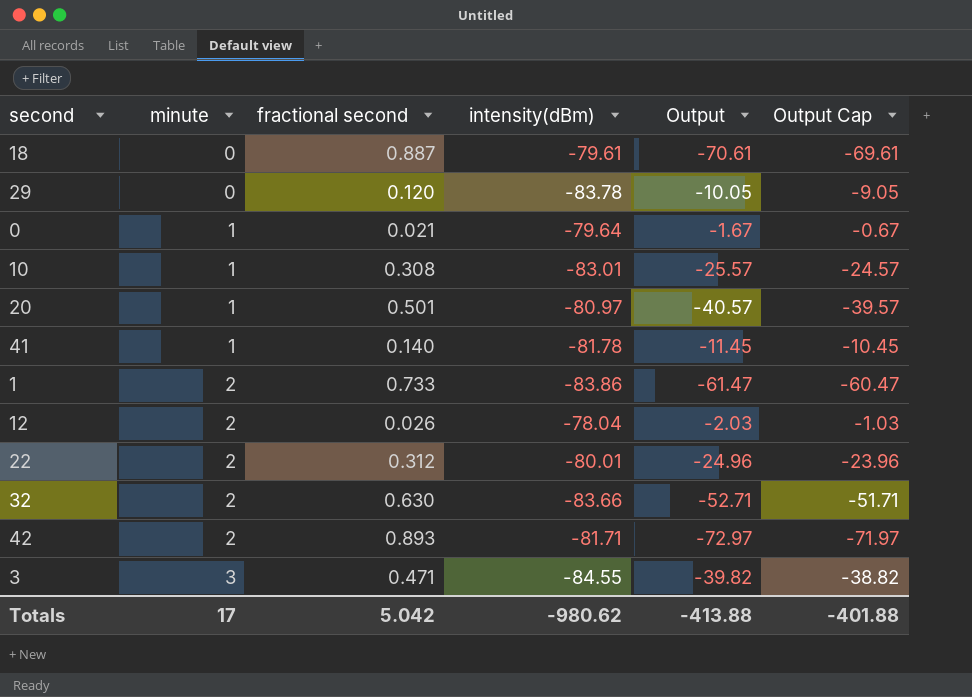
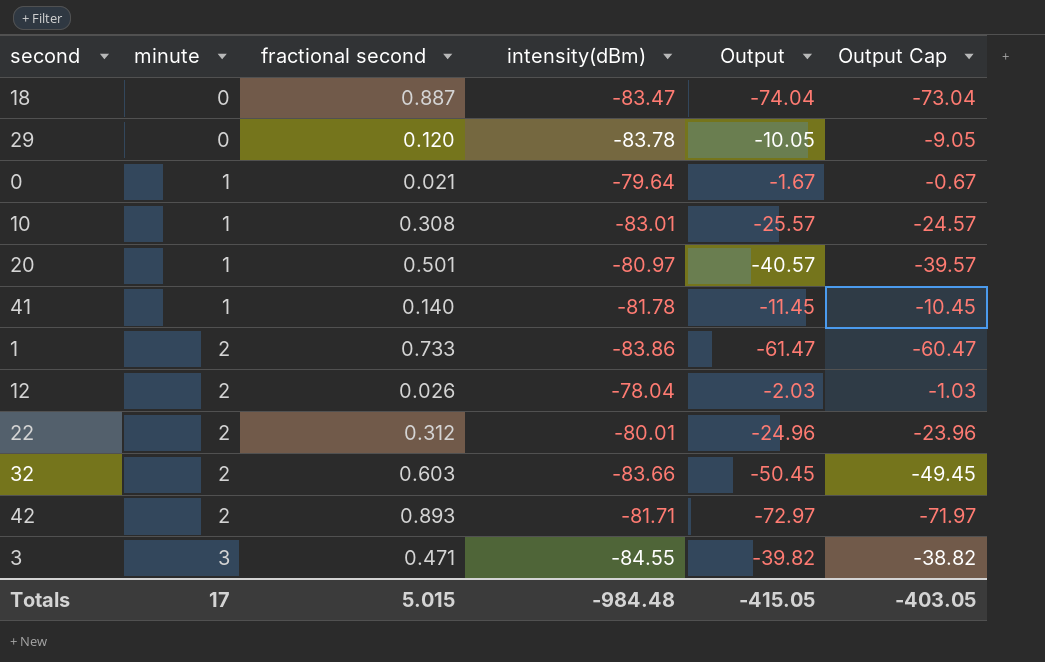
18 | intensity(dBm): -79.61 -> -83.47
18 | Output: -70.61 -> -74.04
18 | Output Cap: -69.61 -> -73.04
32 | fractional second: 0.630 -> 0.603
32 | Output: -52.71 -> -50.45
32 | Output Cap: -51.71 -> -49.45
Totals | fractional second: 5.042 -> 5.015
Totals | intensity(dBm): -980.62 -> -984.48
Totals | Output: -413.88 -> -415.05
Totals | Output Cap: -401.88 -> -403.05

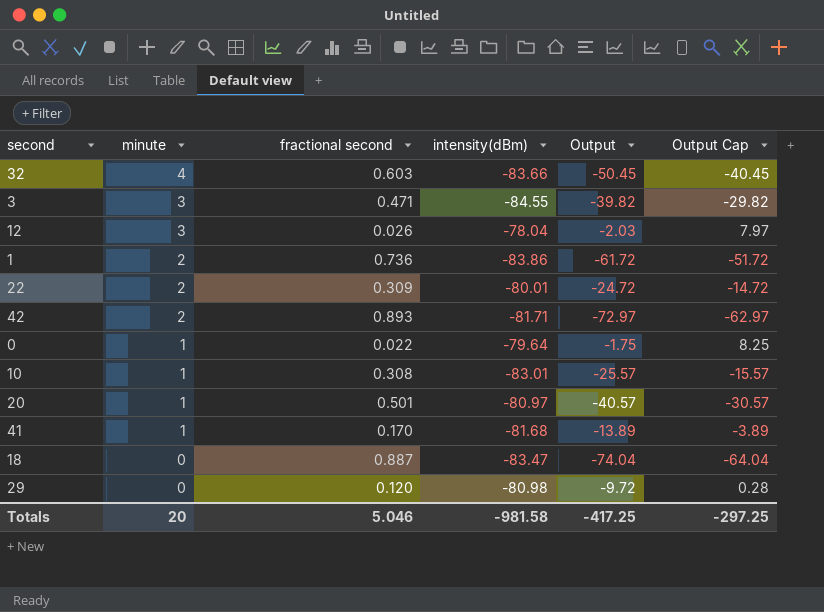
row order: minute ascending -> minute descending
column Output Cap | formula: [Output] + 1 -> [Output] + 10
32 | minute: 2 -> 4
12 | minute: 2 -> 3
1 | fractional second: 0.733 -> 0.736
1 | Output: -61.47 -> -61.72
22 | fractional second: 0.312 -> 0.309
22 | Output: -24.96 -> -24.72
0 | fractional second: 0.021 -> 0.022
0 | Output: -1.67 -> -1.75
41 | fractional second: 0.140 -> 0.170
41 | intensity(dBm): -81.78 -> -81.68
41 | Output: -11.45 -> -13.89
29 | intensity(dBm): -83.78 -> -80.98
29 | Output: -10.05 -> -9.72
Totals | minute: 17 -> 20
Totals | fractional second: 5.015 -> 5.046
Totals | intensity(dBm): -984.48 -> -981.58
Totals | Output: -415.05 -> -417.25
Totals | Output Cap: -403.05 -> -297.25

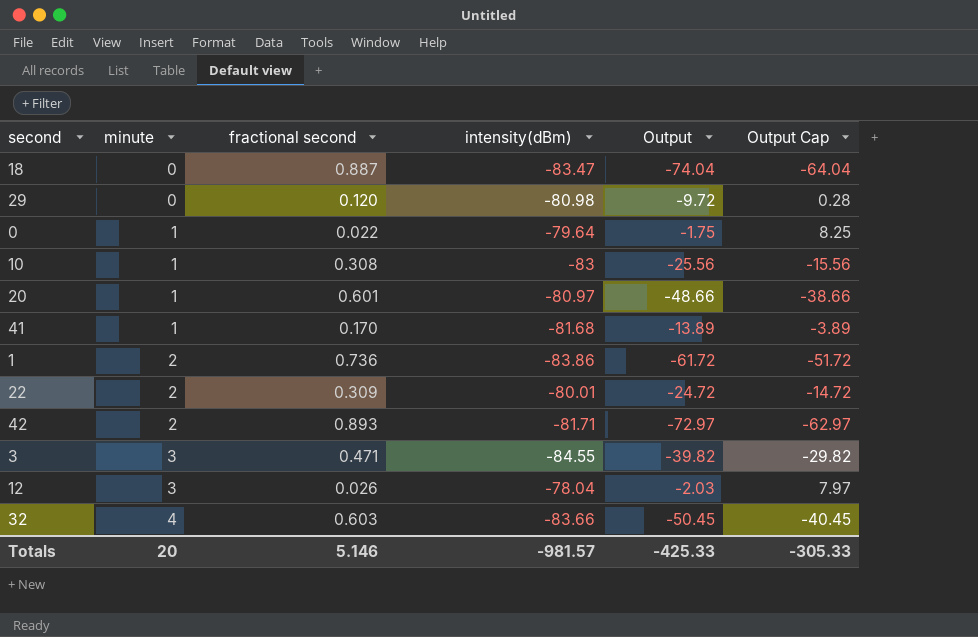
row order: minute descending -> minute ascending
10 | intensity(dBm): -83.01 -> -83
10 | Output: -25.57 -> -25.56
10 | Output Cap: -15.57 -> -15.56
20 | fractional second: 0.501 -> 0.601
20 | Output: -40.57 -> -48.66
20 | Output Cap: -30.57 -> -38.66
Totals | fractional second: 5.046 -> 5.146
Totals | intensity(dBm): -981.58 -> -981.57
Totals | Output: -417.25 -> -425.33
Totals | Output Cap: -297.25 -> -305.33

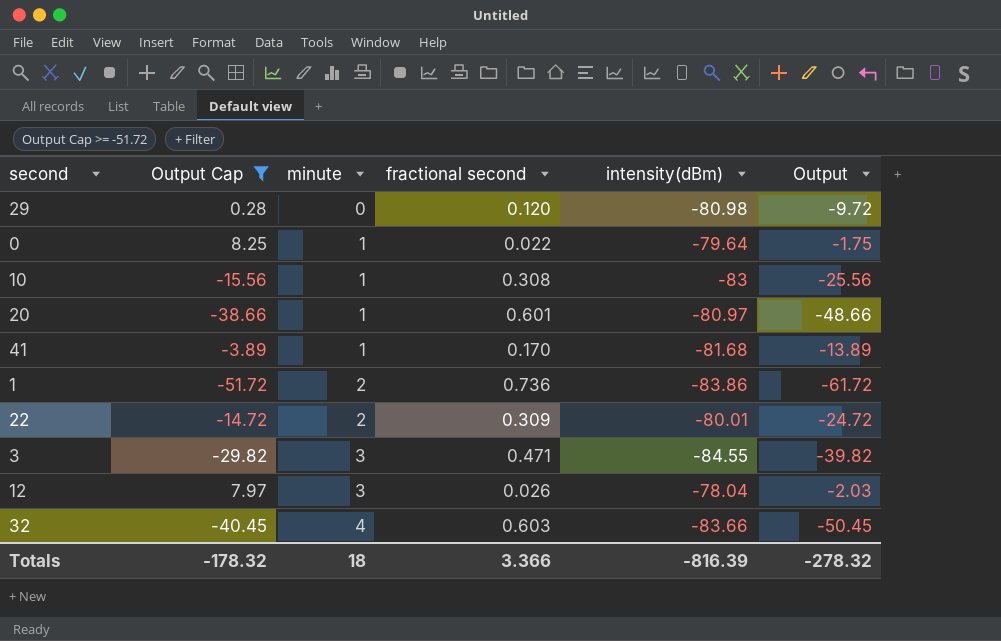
filter: none -> Output Cap >= -51.72
column Output Cap | position: 6 -> 2
Totals | Output Cap: -305.33 -> -178.32
Totals | minute: 20 -> 18
Totals | fractional second: 5.146 -> 3.366
Totals | intensity(dBm): -981.57 -> -816.39
Totals | Output: -425.33 -> -278.32

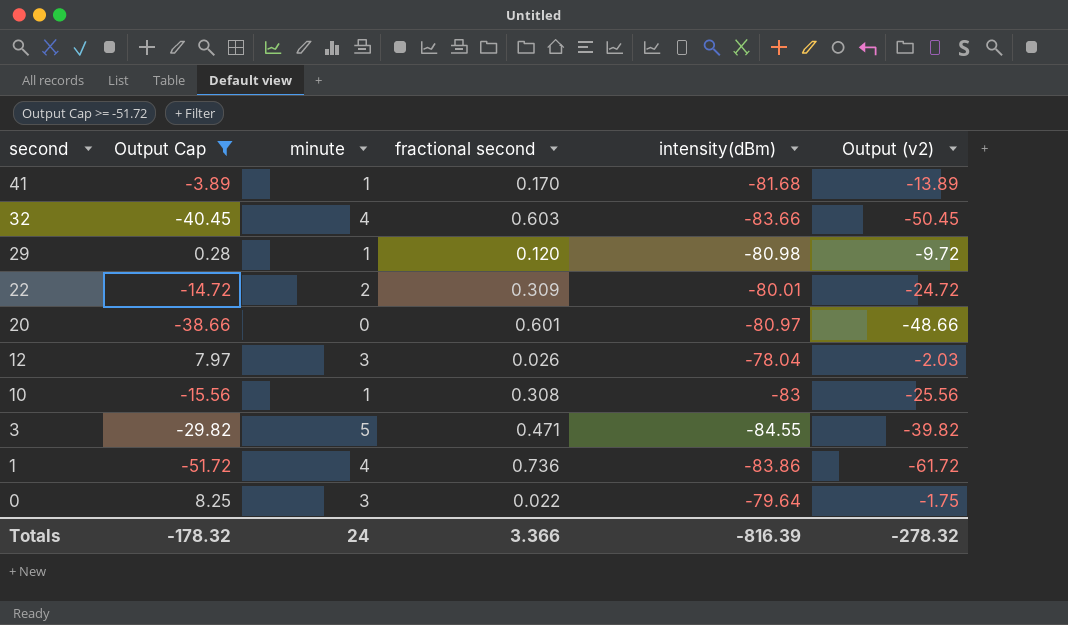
row order: minute ascending -> second descending
column name: Output -> Output (v2)
29 | minute: 0 -> 1
20 | minute: 1 -> 0
3 | minute: 3 -> 5
1 | minute: 2 -> 4
0 | minute: 1 -> 3
Totals | minute: 18 -> 24

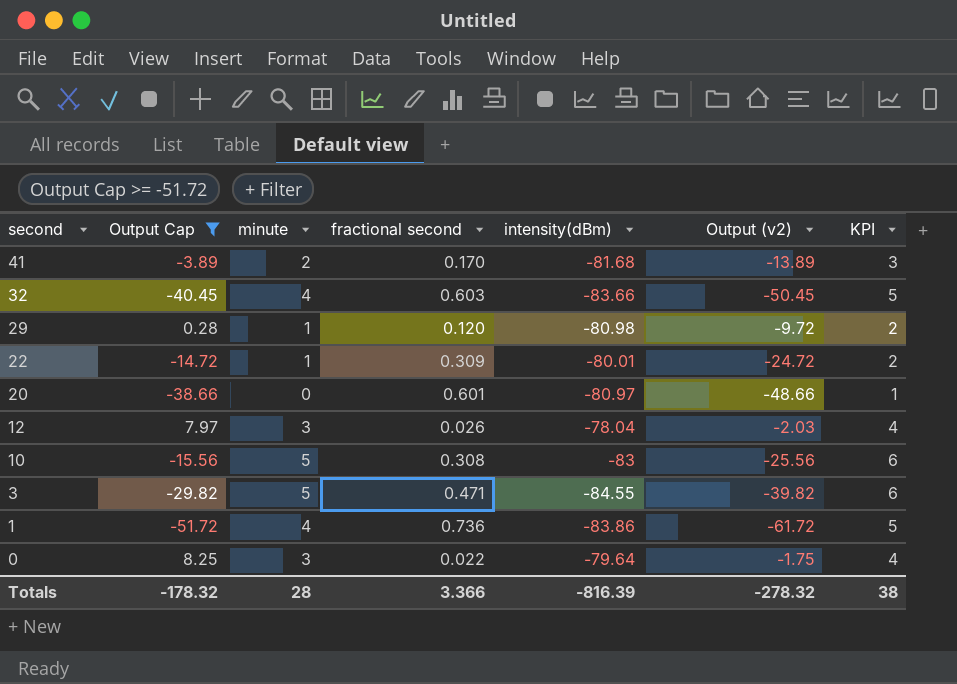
column KPI | formula: none -> [minute] + 1
41 | minute: 1 -> 2
22 | minute: 2 -> 1
10 | minute: 1 -> 5
Totals | minute: 24 -> 28

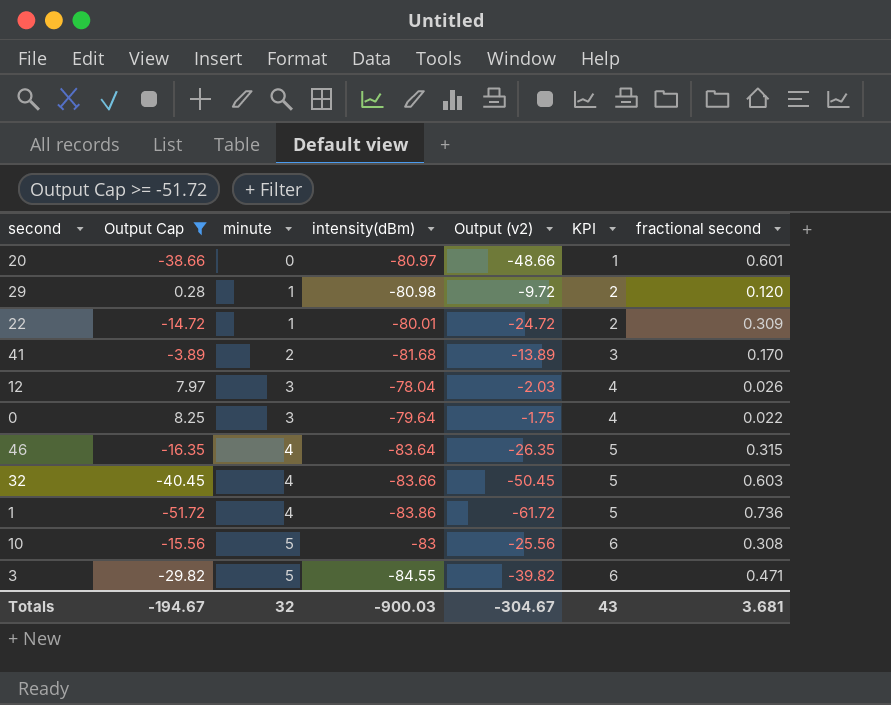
row order: second descending -> minute ascending
column fractional second | position: 4 -> 7
row 46: none -> -16.35 | 4 | -83.64 | -26.35 | 5 | 0.315
Totals | Output Cap: -178.32 -> -194.67
Totals | minute: 28 -> 32
Totals | intensity(dBm): -816.39 -> -900.03
Totals | Output (v2): -278.32 -> -304.67
Totals | KPI: 38 -> 43
Totals | fractional second: 3.366 -> 3.681

